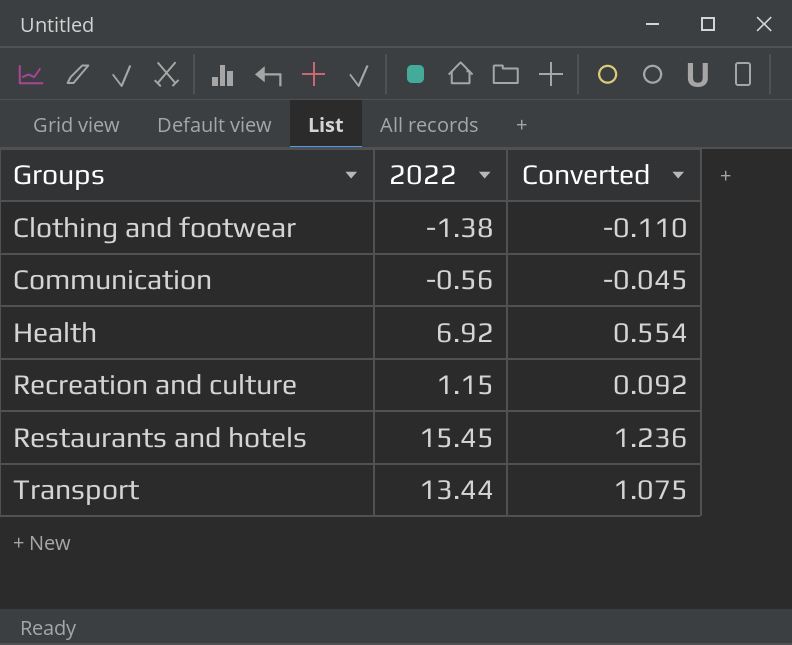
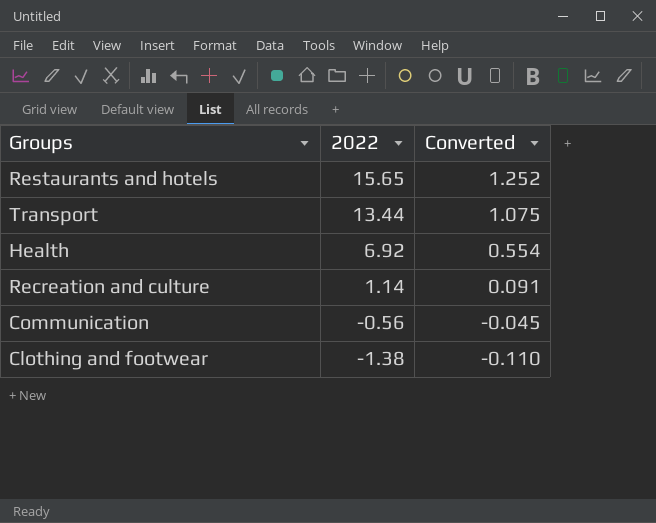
row order: Groups ascending -> 2022 descending
Restaurants and hotels | 2022: 15.45 -> 15.65
Restaurants and hotels | Converted: 1.236 -> 1.252
Recreation and culture | 2022: 1.15 -> 1.14
Recreation and culture | Converted: 0.092 -> 0.091

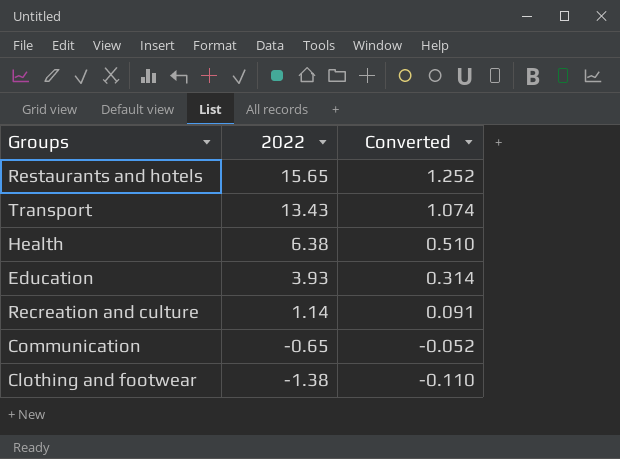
Transport | 2022: 13.44 -> 13.43
Transport | Converted: 1.075 -> 1.074
Health | 2022: 6.92 -> 6.38
Health | Converted: 0.554 -> 0.510
row Education: none -> 3.93 | 0.314
Communication | 2022: -0.56 -> -0.65
Communication | Converted: -0.045 -> -0.052

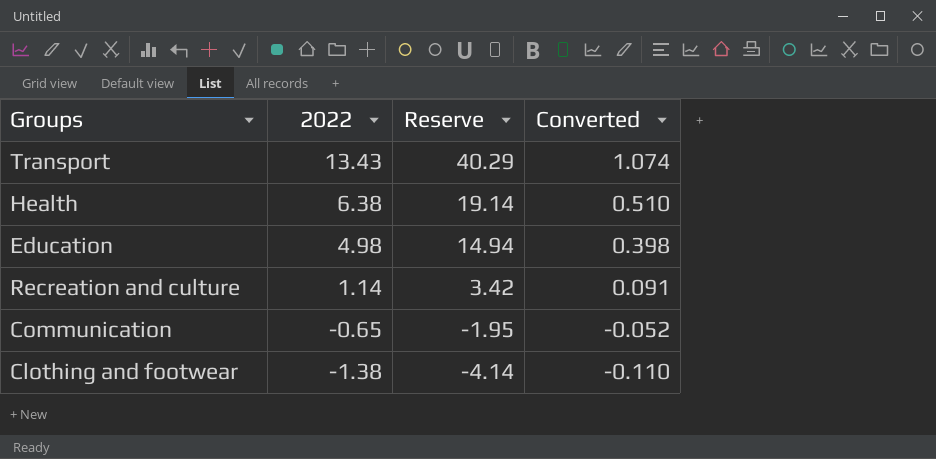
column Reserve | formula: none -> [2022] * 3
row Restaurants and hotels: 15.65 | 1.252 -> none
Education | 2022: 3.93 -> 4.98
Education | Converted: 0.314 -> 0.398

